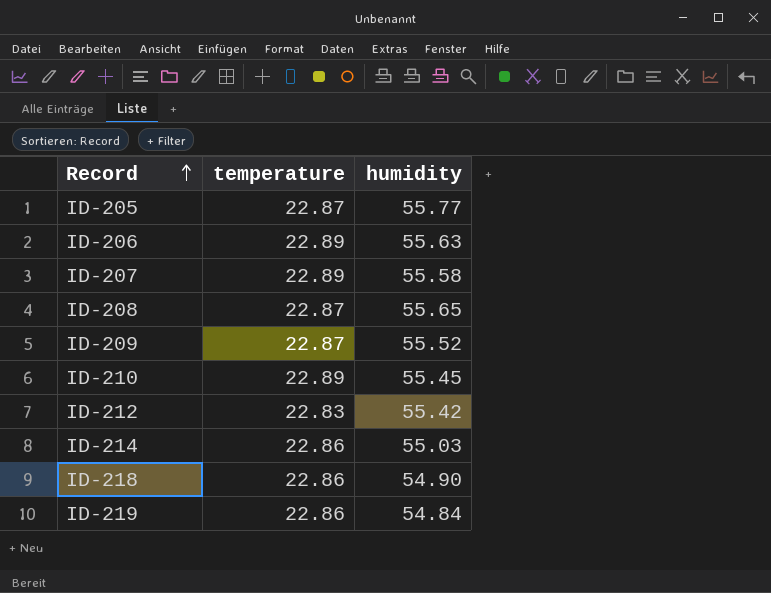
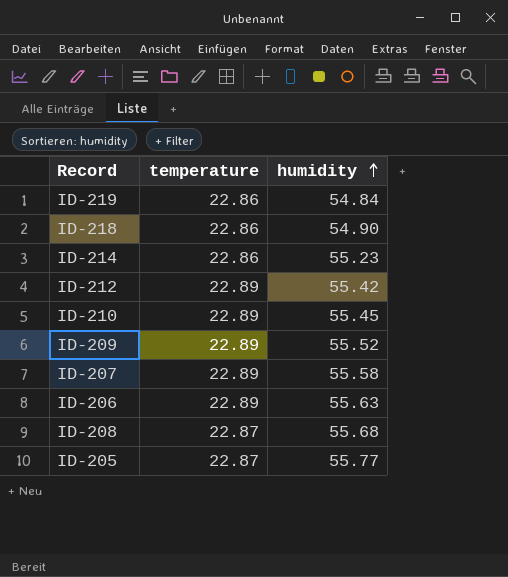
row order: Record ascending -> humidity ascending
ID-214 | humidity: 55.03 -> 55.23
ID-212 | temperature: 22.83 -> 22.89
ID-209 | temperature: 22.87 -> 22.89
ID-208 | humidity: 55.65 -> 55.68

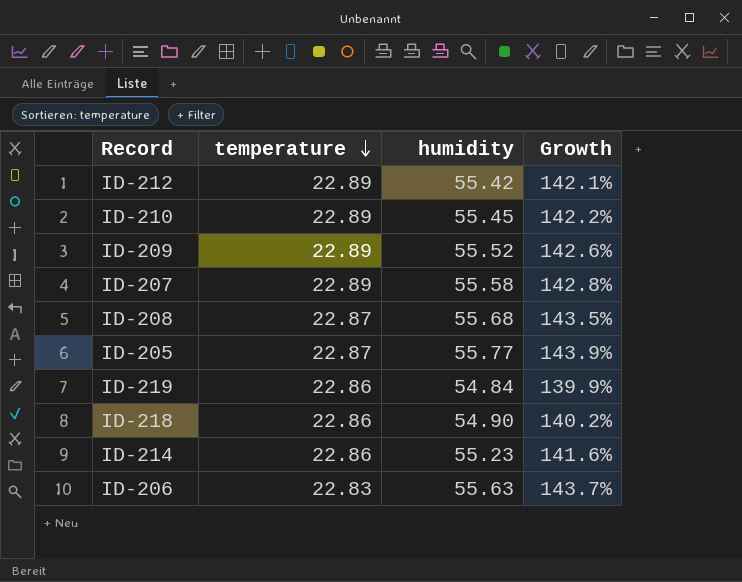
row order: humidity ascending -> temperature descending
column Growth | formula: none -> ([humidity] - [temperature]) / [temperature]
ID-206 | temperature: 22.89 -> 22.83

